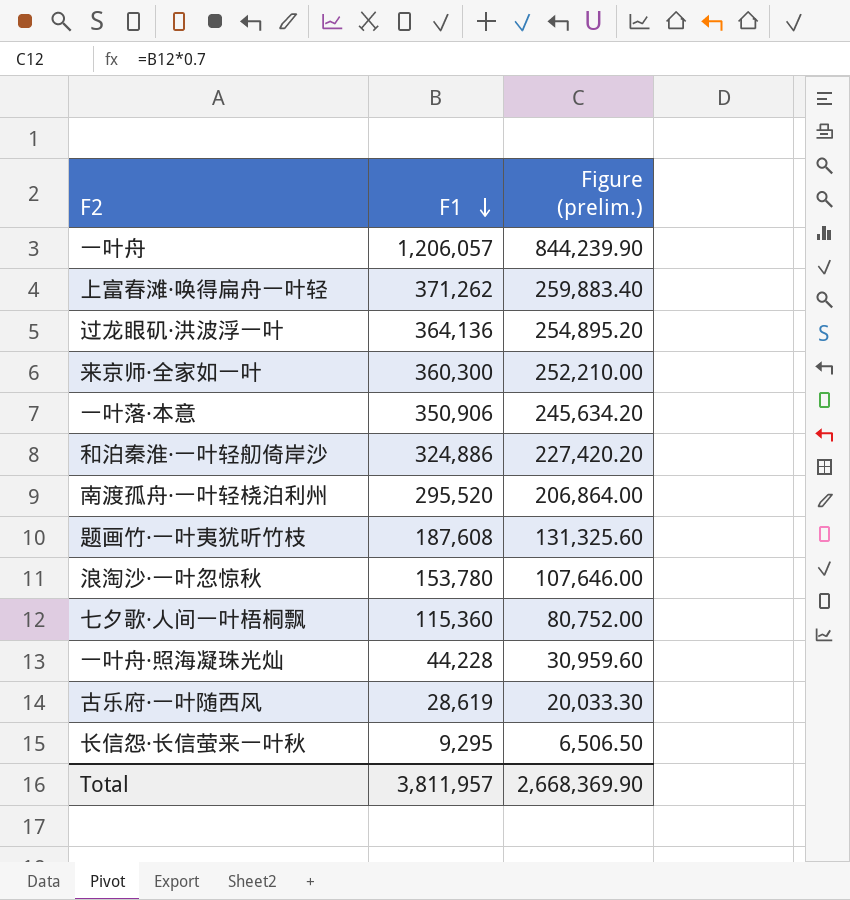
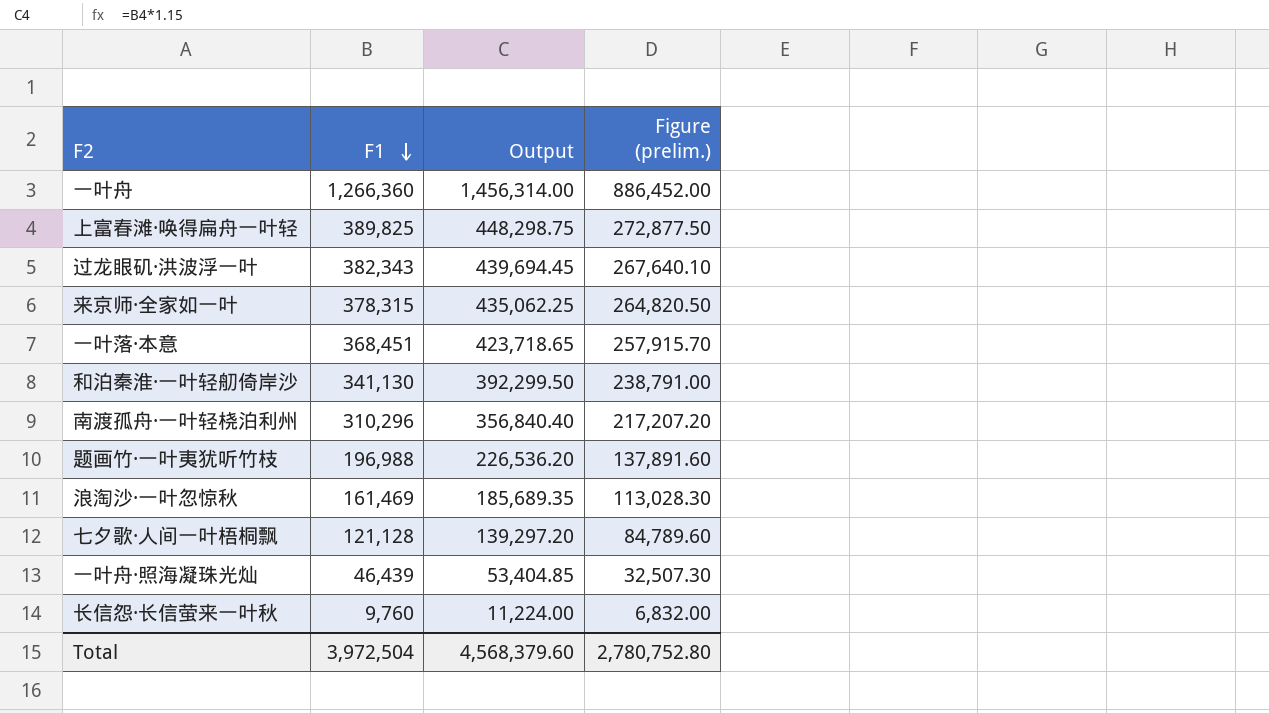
column Output | formula: none -> [F1] * 1.15
row 古乐府·一叶随西风: 28,619 | 20,033.30 -> none
一叶舟 | F1: 1,206,057 -> 1,266,360
一叶舟 | Figure (prelim.): 844,239.90 -> 886,452.00
上富春滩·唤得扁舟一叶轻 | F1: 371,262 -> 389,825
上富春滩·唤得扁舟一叶轻 | Figure (prelim.): 259,883.40 -> 272,877.50
过龙眼矶·洪波浮一叶 | F1: 364,136 -> 382,343
过龙眼矶·洪波浮一叶 | Figure (prelim.): 254,895.20 -> 267,640.10
来京师·全家如一叶 | F1: 360,300 -> 378,315
来京师·全家如一叶 | Figure (prelim.): 252,210.00 -> 264,820.50
一叶落·本意 | F1: 350,906 -> 368,451
一叶落·本意 | Figure (prelim.): 245,634.20 -> 257,915.70
和泊秦淮·一叶轻舠倚岸沙 | F1: 324,886 -> 341,130
和泊秦淮·一叶轻舠倚岸沙 | Figure (prelim.): 227,420.20 -> 238,791.00
南渡孤舟·一叶轻桡泊利州 | F1: 295,520 -> 310,296
南渡孤舟·一叶轻桡泊利州 | Figure (prelim.): 206,864.00 -> 217,207.20
题画竹·一叶夷犹听竹枝 | F1: 187,608 -> 196,988
题画竹·一叶夷犹听竹枝 | Figure (prelim.): 131,325.60 -> 137,891.60
浪淘沙·一叶忽惊秋 | F1: 153,780 -> 161,469
浪淘沙·一叶忽惊秋 | Figure (prelim.): 107,646.00 -> 113,028.30
七夕歌·人间一叶梧桐飘 | F1: 115,360 -> 121,128
七夕歌·人间一叶梧桐飘 | Figure (prelim.): 80,752.00 -> 84,789.60
一叶舟·照海凝珠光灿 | F1: 44,228 -> 46,439
一叶舟·照海凝珠光灿 | Figure (prelim.): 30,959.60 -> 32,507.30
长信怨·长信萤来一叶秋 | F1: 9,295 -> 9,760
长信怨·长信萤来一叶秋 | Figure (prelim.): 6,506.50 -> 6,832.00
Total | F1: 3,811,957 -> 3,972,504
Total | Figure (prelim.): 2,668,369.90 -> 2,780,752.80

